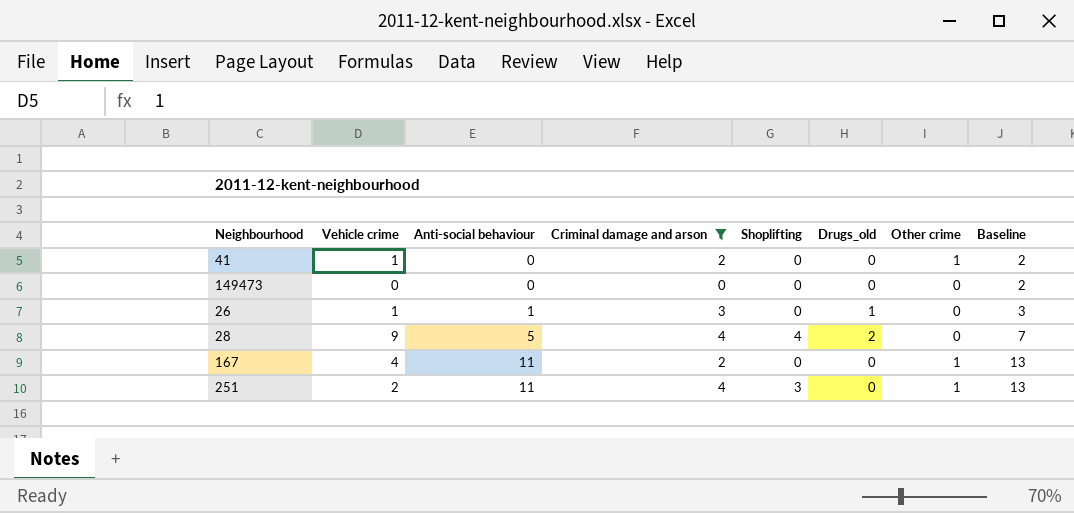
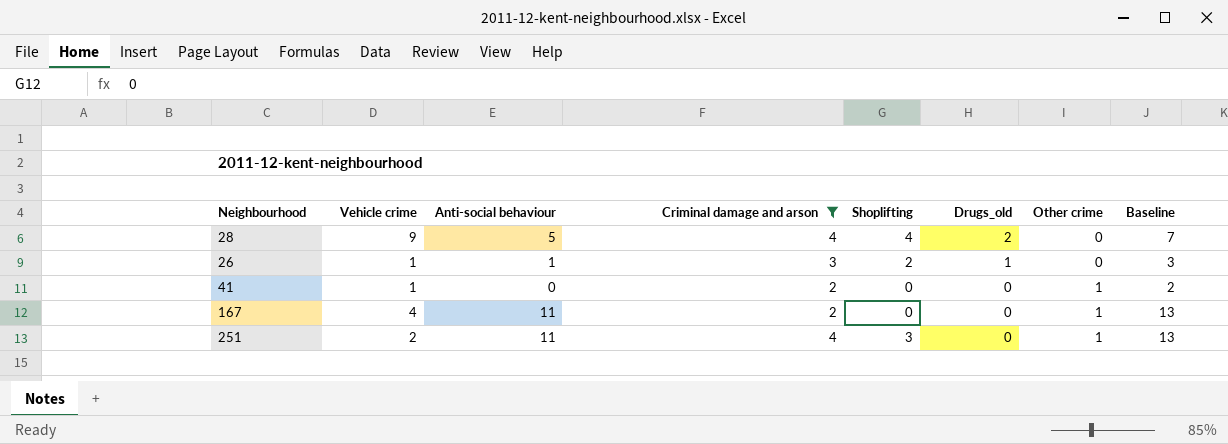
row order: Anti-social behaviour ascending -> Drugs_old descending
row 149473: 0 | 0 | 0 | 0 | 0 | 0 | 2 -> none
26 | Shoplifting: 0 -> 2

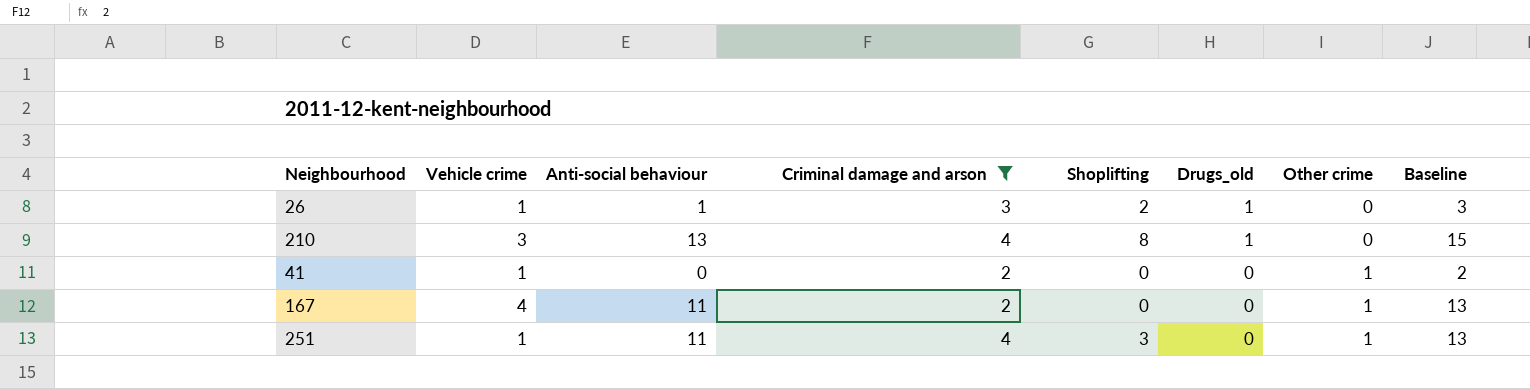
row 28: 9 | 5 | 4 | 4 | 2 | 0 | 7 -> none
row 210: none -> 3 | 13 | 4 | 8 | 1 | 0 | 15
251 | Vehicle crime: 2 -> 1

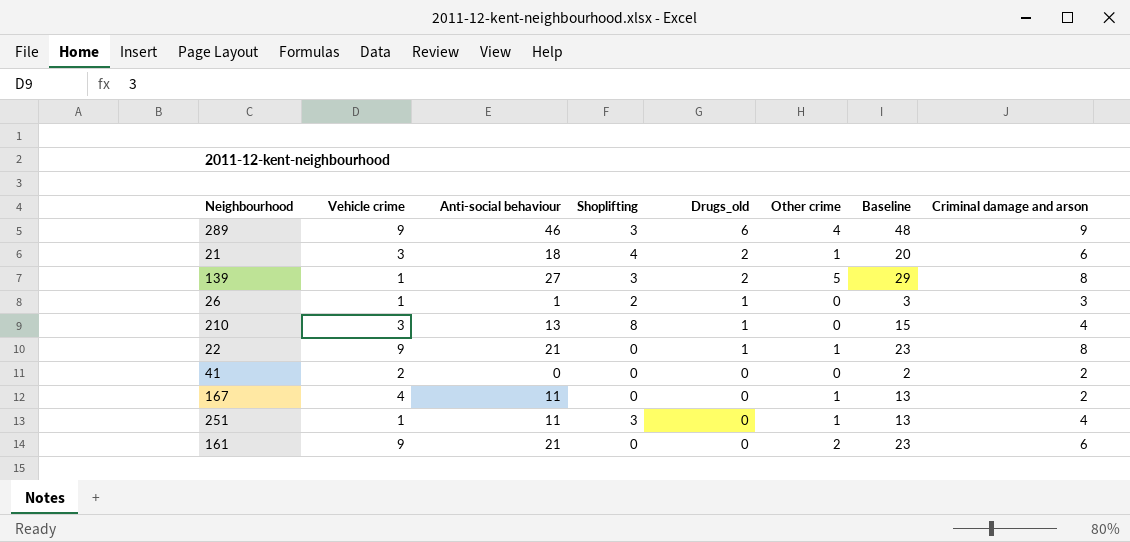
filter: Criminal damage and arson <= 4 -> none
column Criminal damage and arson | position: 4 -> 8
41 | Vehicle crime: 1 -> 2
41 | Other crime: 1 -> 0

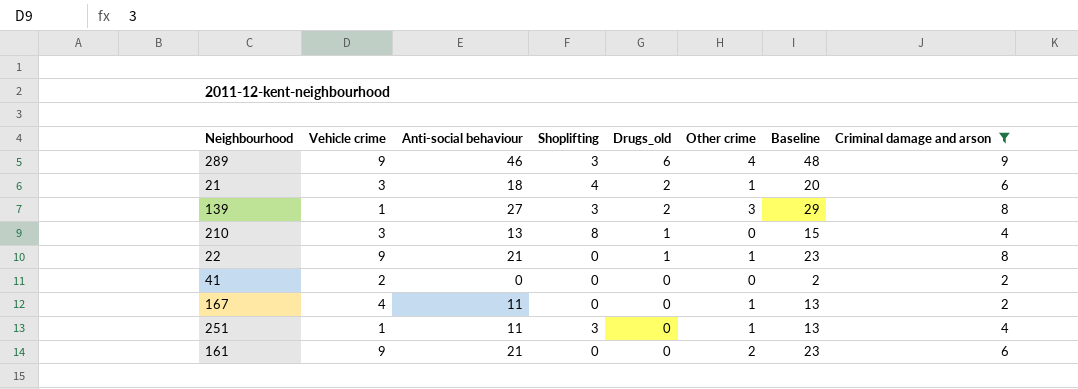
filter: none -> Criminal damage and arson != 3
139 | Other crime: 5 -> 3

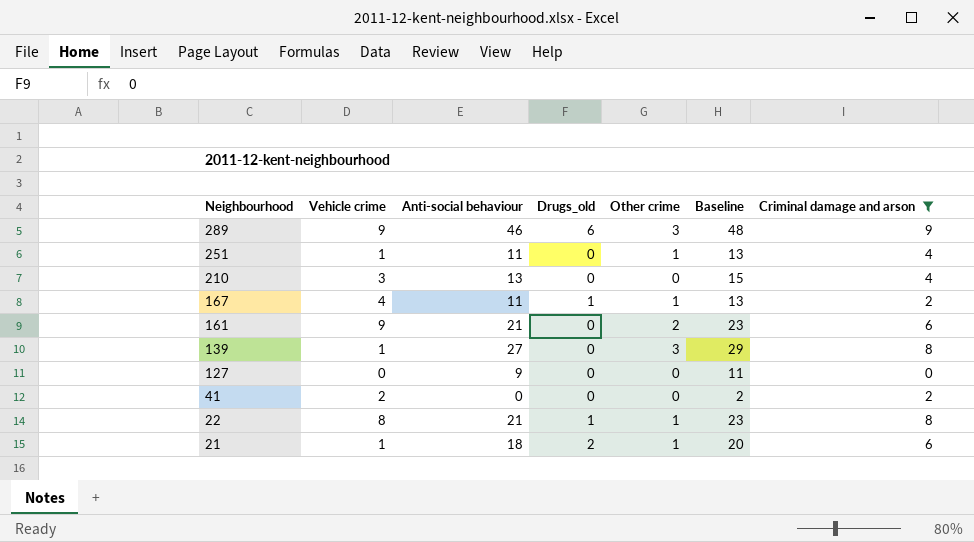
row order: Drugs_old descending -> Neighbourhood descending
column Shoplifting | position: 4 -> none
289 | Other crime: 4 -> 3
210 | Drugs_old: 1 -> 0
167 | Drugs_old: 0 -> 1
139 | Drugs_old: 2 -> 0
row 127: none -> 0 | 9 | 0 | 0 | 11 | 0
22 | Vehicle crime: 9 -> 8
21 | Vehicle crime: 3 -> 1

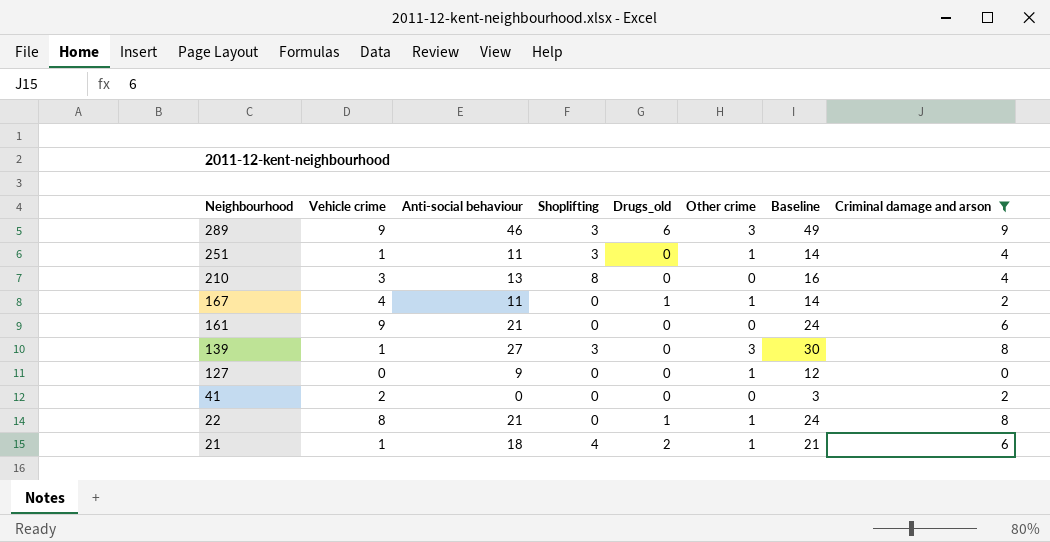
column Shoplifting | position: none -> 4
column Baseline | formula: [Anti-social behaviour] + 2 -> [Anti-social behaviour] + 3
161 | Other crime: 2 -> 0
127 | Other crime: 0 -> 1

